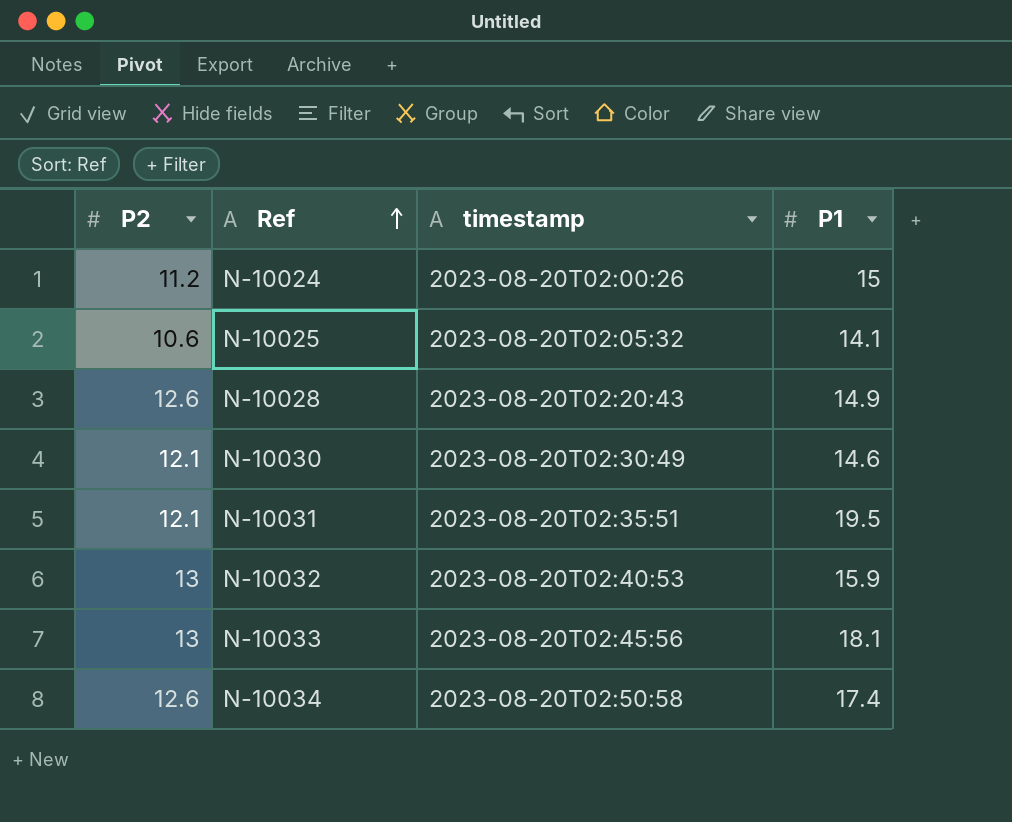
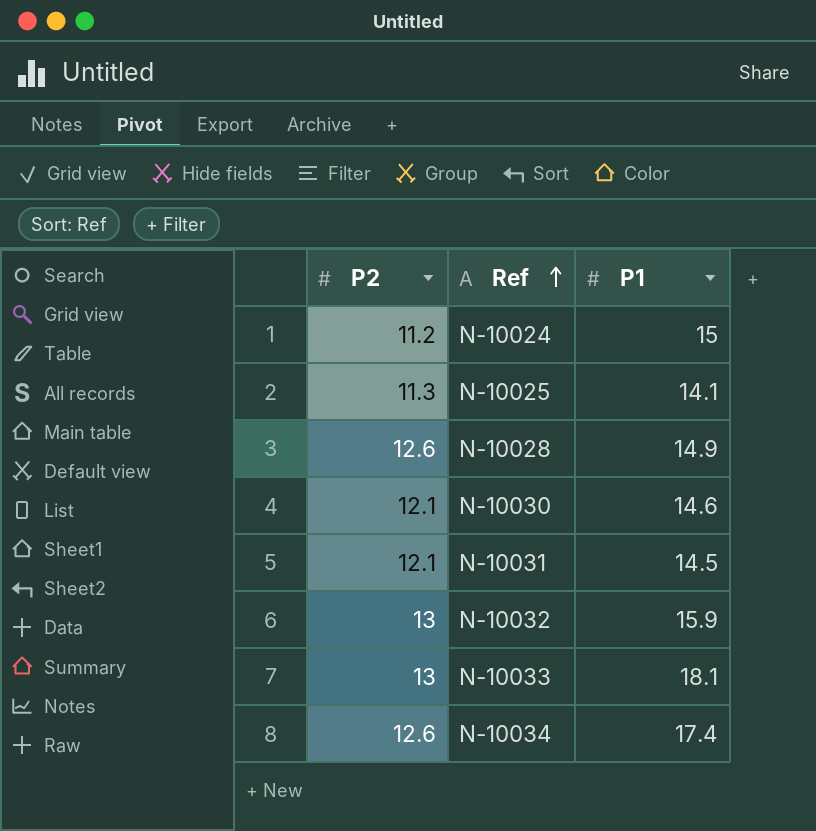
column timestamp | position: 3 -> none
N-10025 | P2: 10.6 -> 11.3
N-10031 | P1: 19.5 -> 14.5

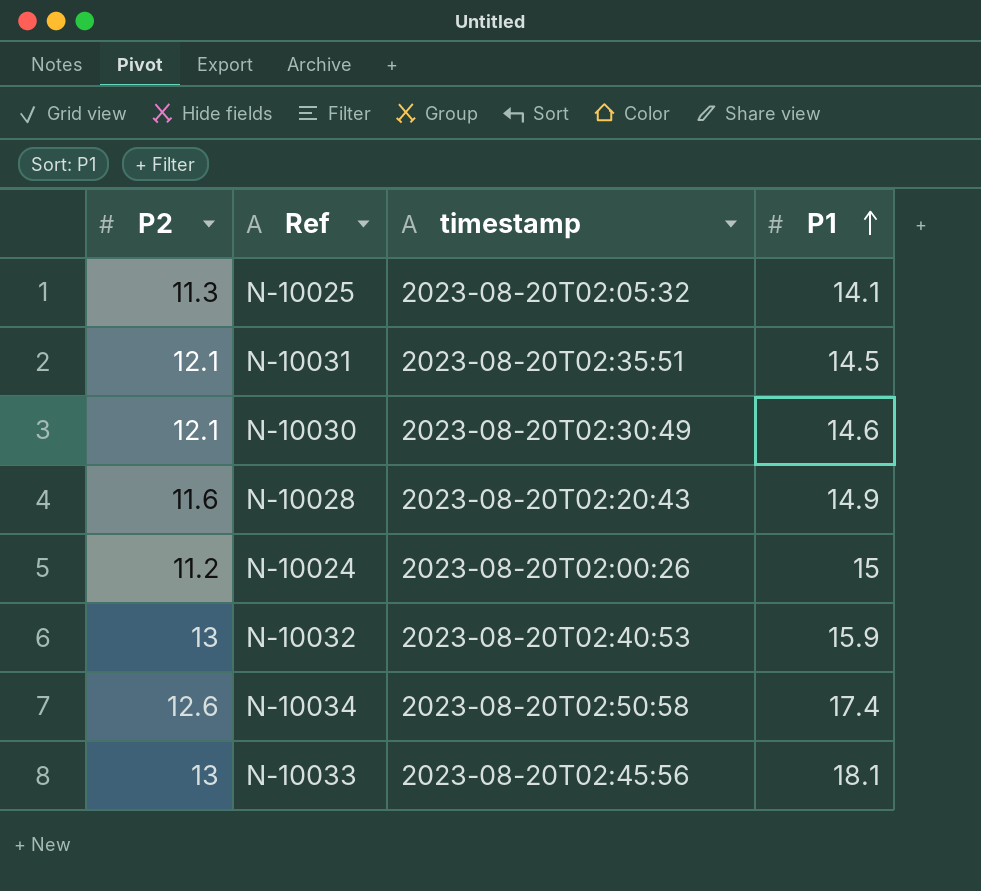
row order: Ref ascending -> P1 ascending
column timestamp | position: none -> 3
N-10028 | P2: 12.6 -> 11.6

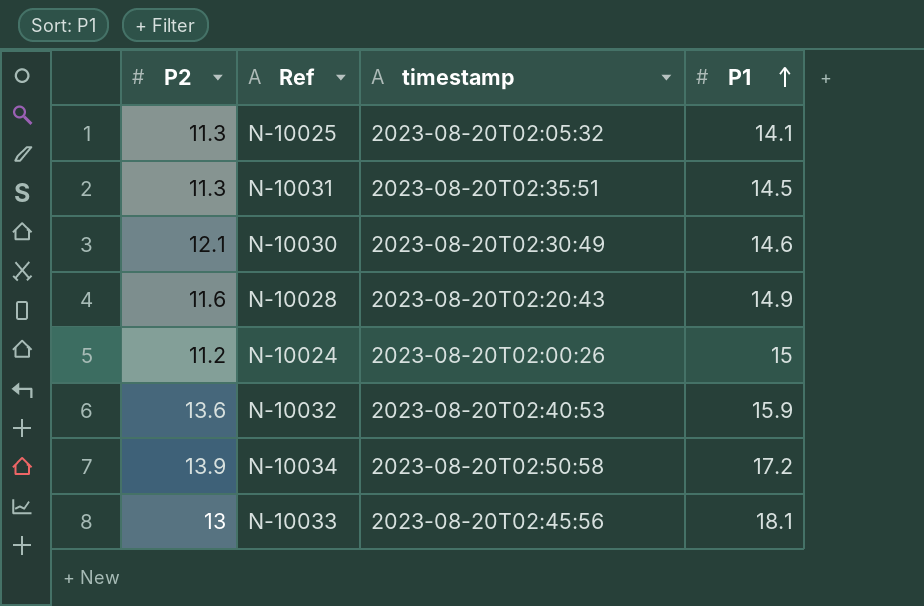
N-10031 | P2: 12.1 -> 11.3
N-10032 | P2: 13 -> 13.6
N-10034 | P2: 12.6 -> 13.9
N-10034 | P1: 17.4 -> 17.2

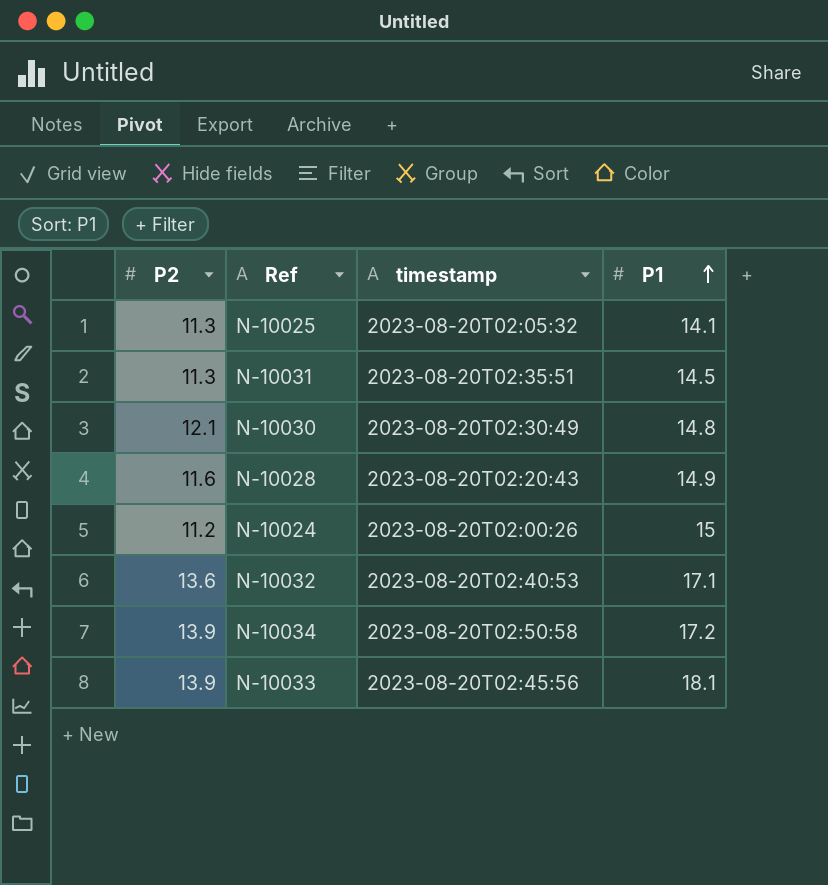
N-10030 | P1: 14.6 -> 14.8
N-10032 | P1: 15.9 -> 17.1
N-10033 | P2: 13 -> 13.9

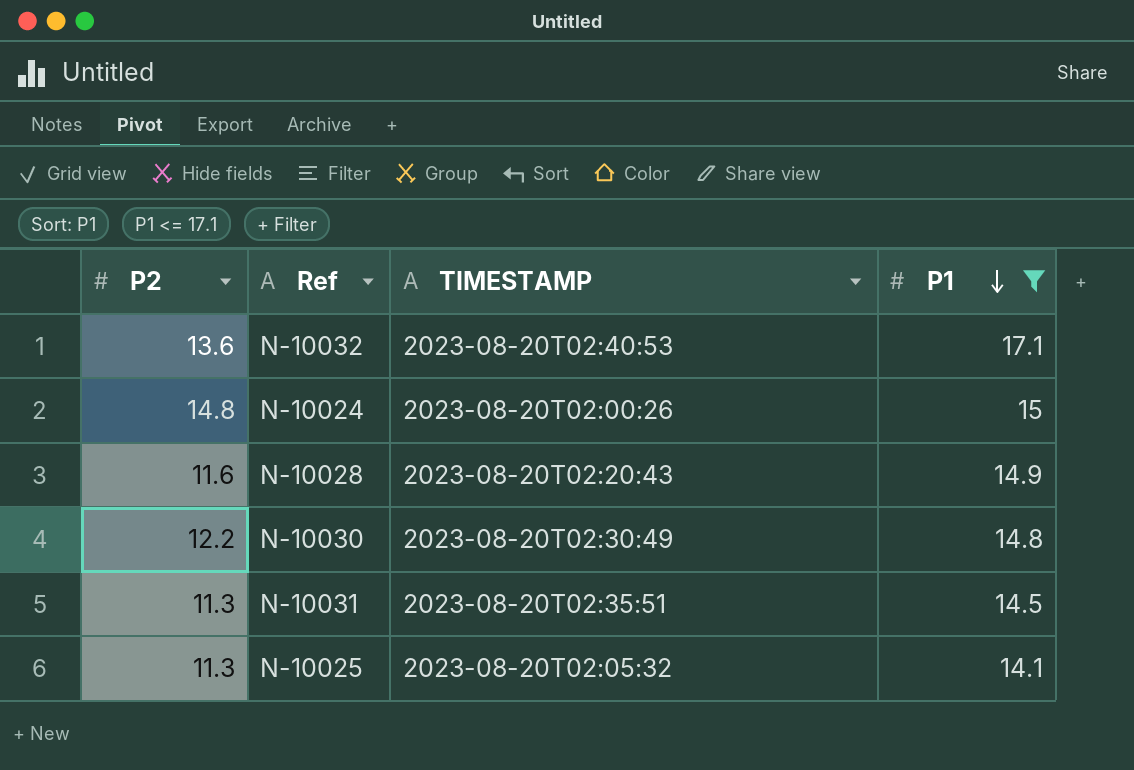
filter: none -> P1 <= 17.1
row order: P1 ascending -> P1 descending
column name: timestamp -> TIMESTAMP
N-10024 | P2: 11.2 -> 14.8
N-10030 | P2: 12.1 -> 12.2

